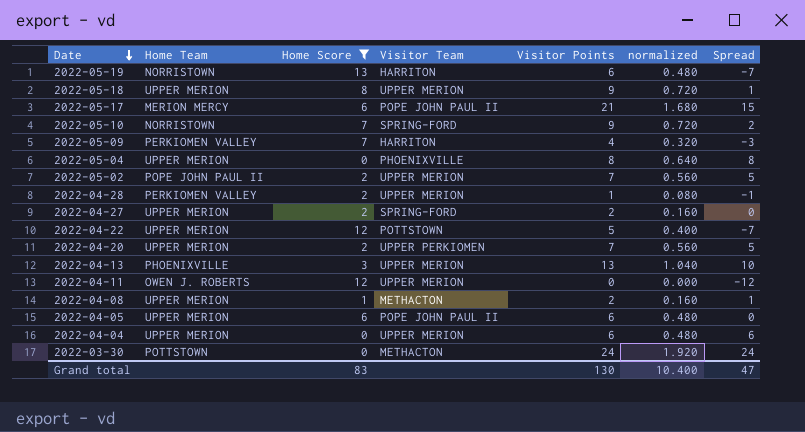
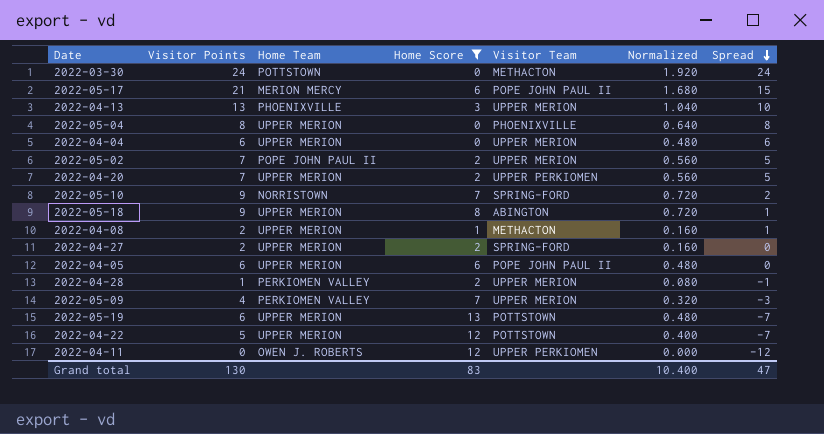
row order: Date descending -> Spread descending
column Visitor Points | position: 5 -> 2
column name: normalized -> Normalized
2022-05-18 | Visitor Team: UPPER MERION -> ABINGTON
2022-05-09 | Visitor Team: HARRITON -> UPPER MERION
2022-05-19 | Home Team: NORRISTOWN -> UPPER MERION
2022-05-19 | Visitor Team: HARRITON -> POTTSTOWN
2022-04-11 | Visitor Team: UPPER MERION -> UPPER PERKIOMEN

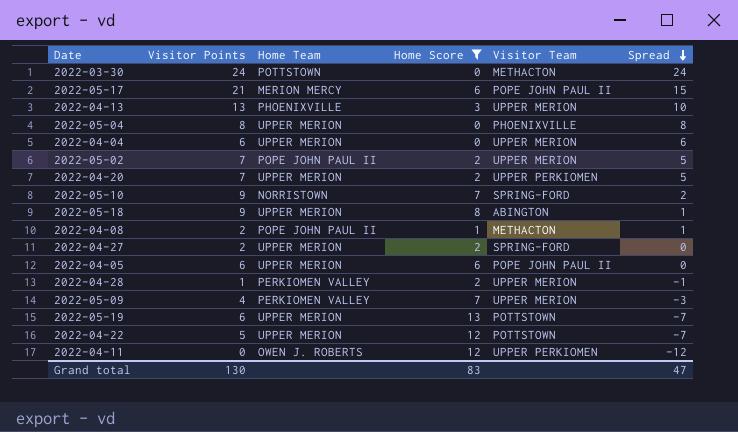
column Normalized | formula: [Visitor Points] * 0.08 -> none
2022-04-08 | Home Team: UPPER MERION -> POPE JOHN PAUL II

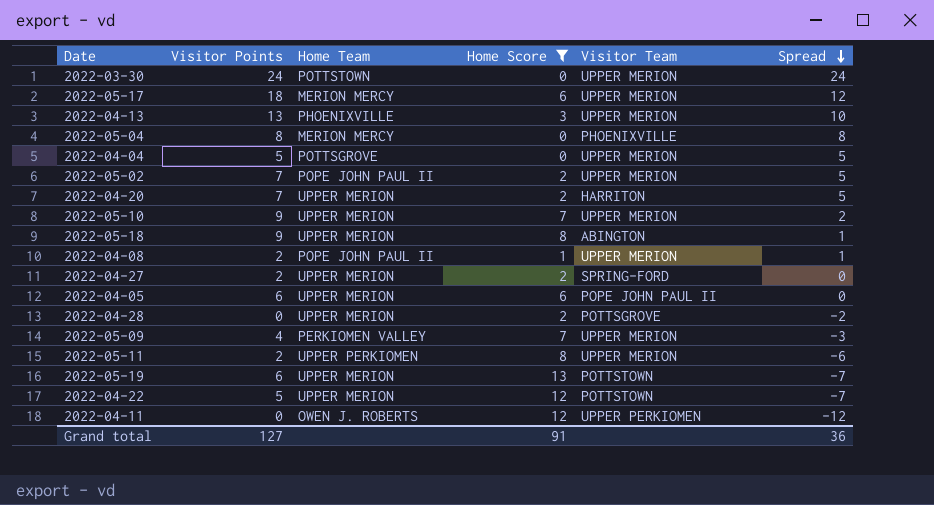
2022-03-30 | Visitor Team: METHACTON -> UPPER MERION
2022-05-17 | Visitor Points: 21 -> 18
2022-05-17 | Visitor Team: POPE JOHN PAUL II -> UPPER MERION
2022-05-17 | Spread: 15 -> 12
2022-05-04 | Home Team: UPPER MERION -> MERION MERCY
2022-04-04 | Visitor Points: 6 -> 5
2022-04-04 | Home Team: UPPER MERION -> POTTSGROVE
2022-04-04 | Spread: 6 -> 5
2022-04-20 | Visitor Team: UPPER PERKIOMEN -> HARRITON
2022-05-10 | Home Team: NORRISTOWN -> UPPER MERION
2022-05-10 | Visitor Team: SPRING-FORD -> UPPER MERION
2022-04-08 | Visitor Team: METHACTON -> UPPER MERION
2022-04-28 | Visitor Points: 1 -> 0
2022-04-28 | Home Team: PERKIOMEN VALLEY -> UPPER MERION
2022-04-28 | Visitor Team: UPPER MERION -> POTTSGROVE
2022-04-28 | Spread: -1 -> -2
row 2022-05-11: none -> 2 | UPPER PERKIOMEN | 8 | UPPER MERION | -6
Grand total | Visitor Points: 130 -> 127
Grand total | Home Score: 83 -> 91
Grand total | Spread: 47 -> 36

